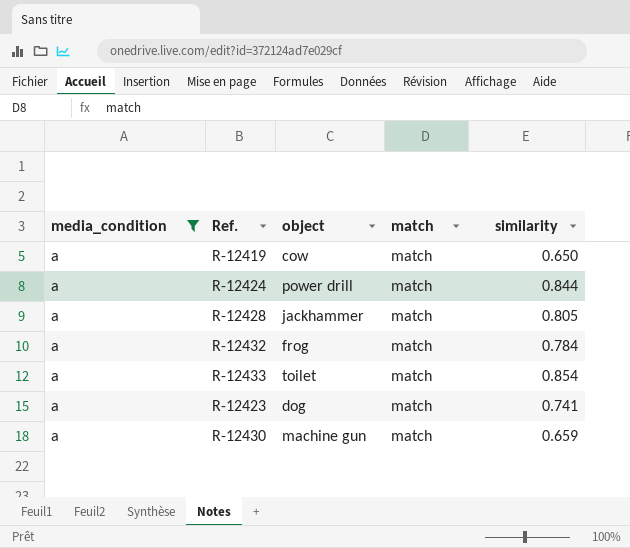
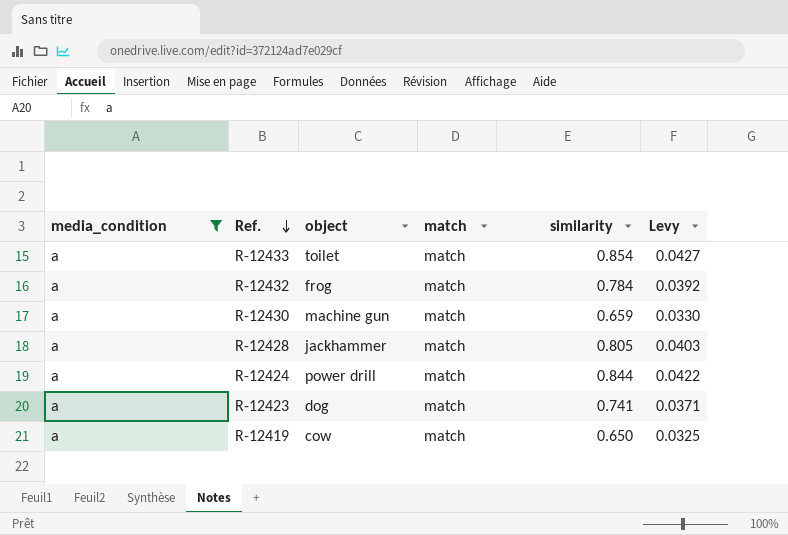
row order: none -> Ref. descending
column Levy | formula: none -> [similarity] * 0.05

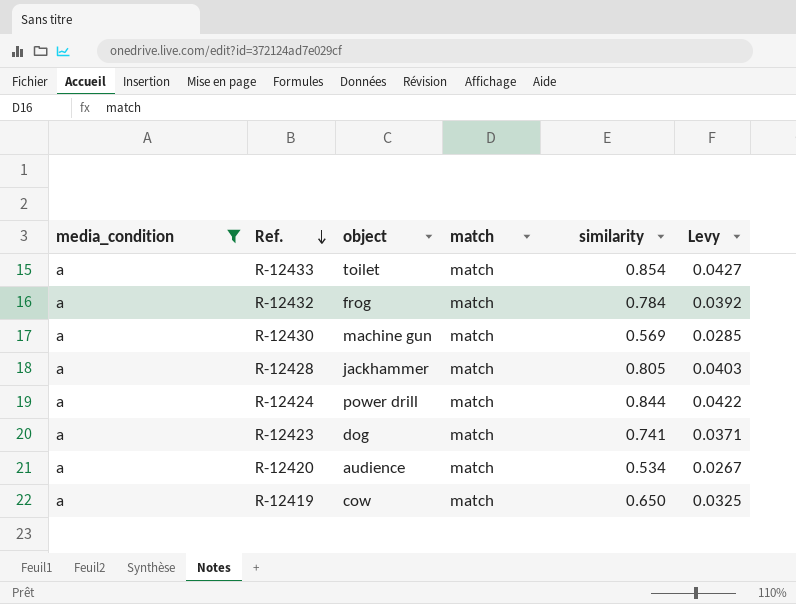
R-12430 | similarity: 0.659 -> 0.569
R-12430 | Levy: 0.0330 -> 0.0285
row R-12420: none -> a | audience | match | 0.534 | 0.0267

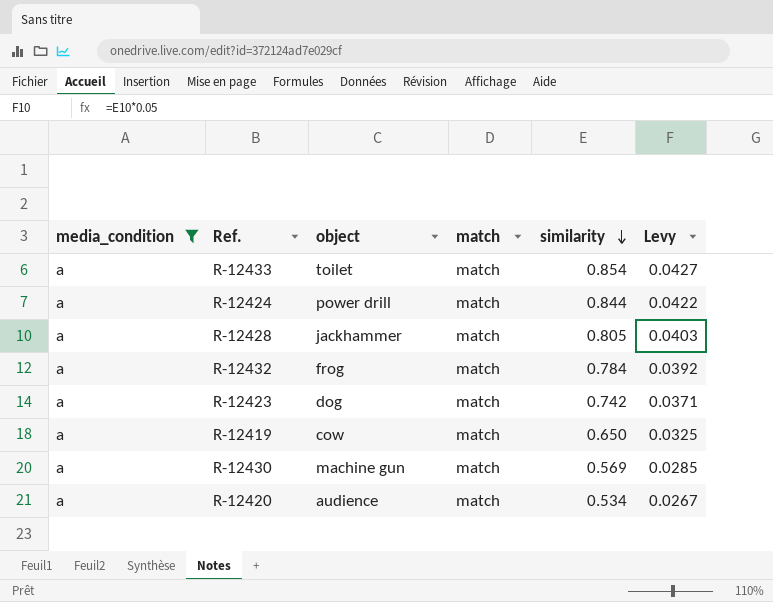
row order: Ref. descending -> similarity descending
R-12423 | similarity: 0.741 -> 0.742

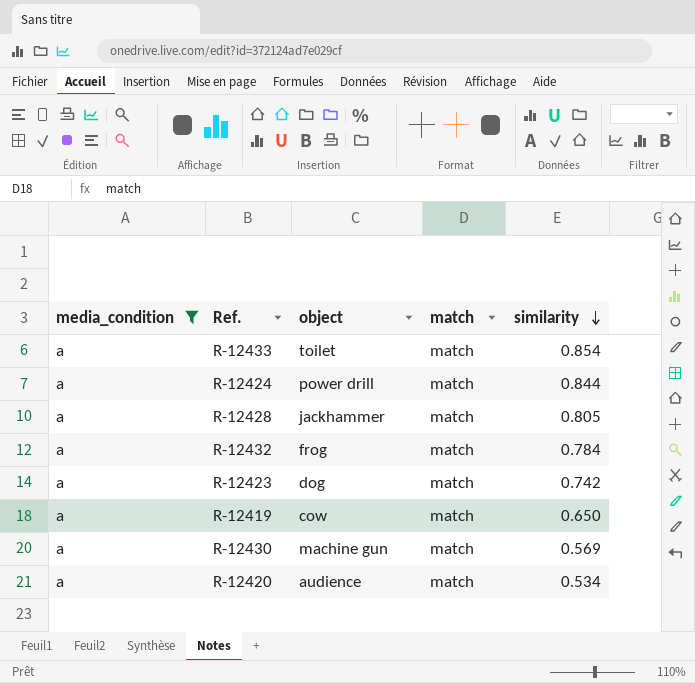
column Levy | formula: [similarity] * 0.05 -> none

